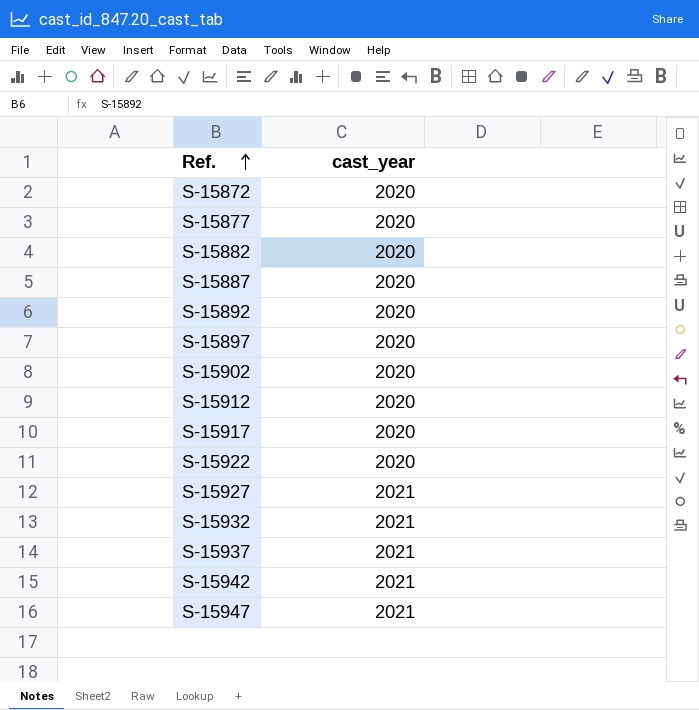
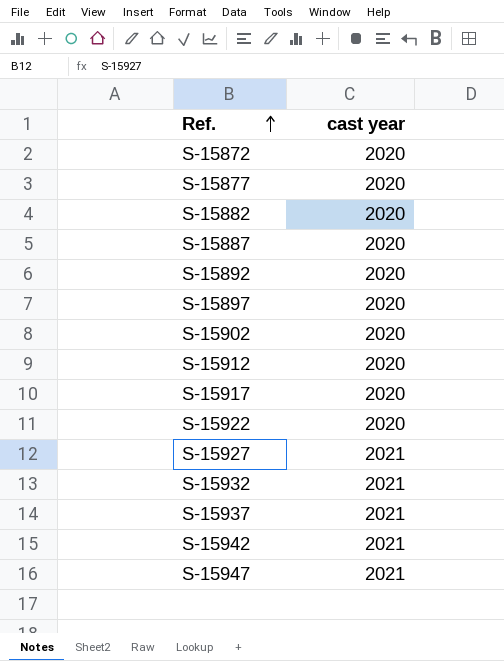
column name: cast_year -> cast year

